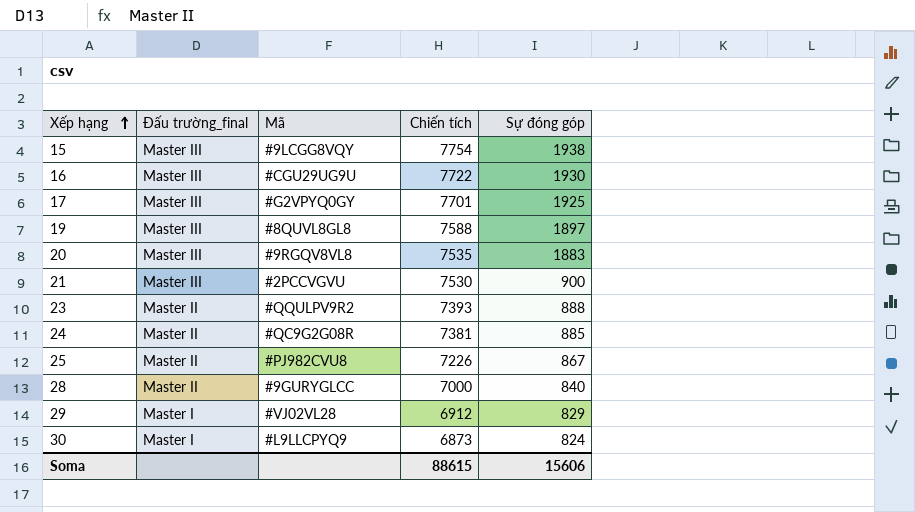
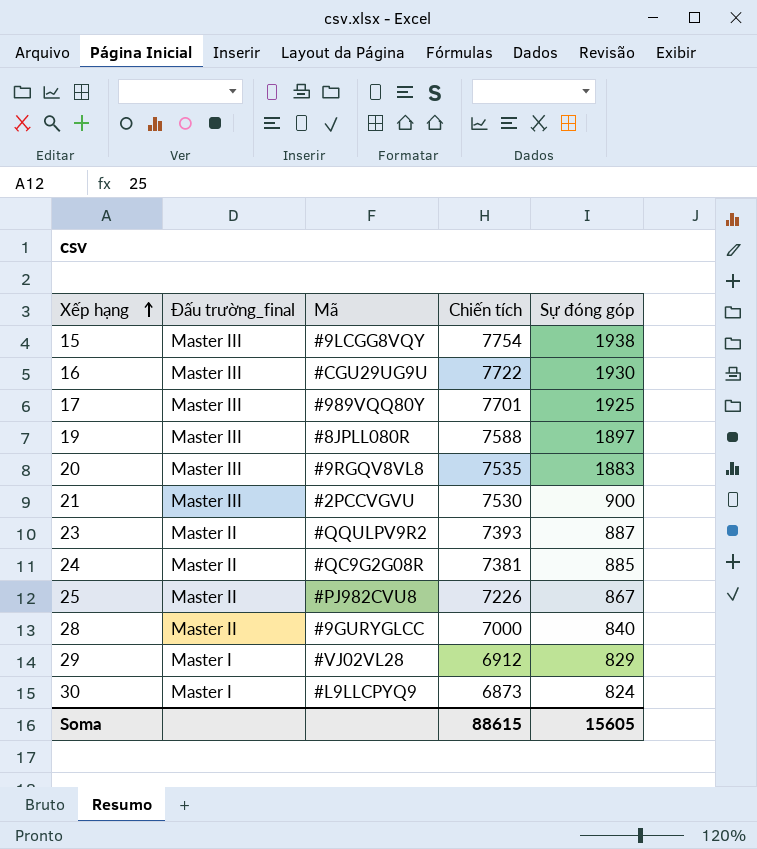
17 | Mã: #G2VPYQ0GY -> #989VQQ80Y
19 | Mã: #8QUVL8GL8 -> #8JPLL080R
23 | Sự đóng góp: 888 -> 887
Soma | Sự đóng góp: 15606 -> 15605

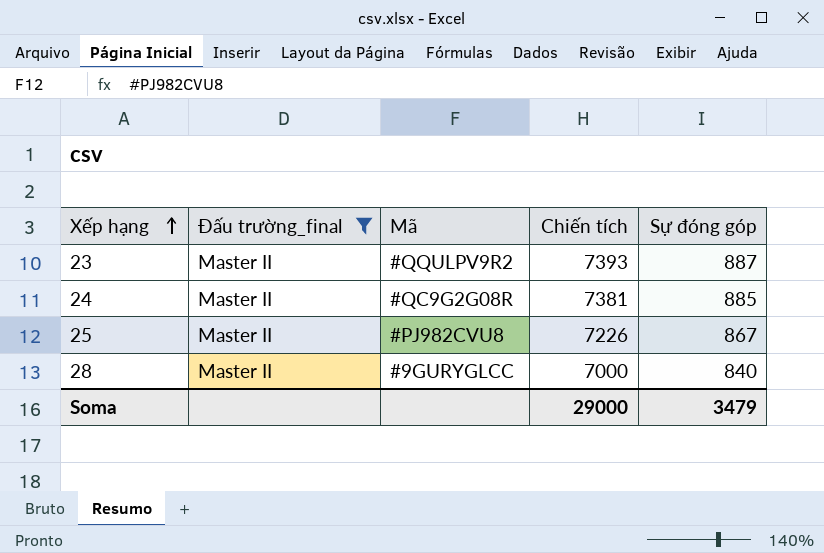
filter: none -> Đấu trường_final = Master II
Soma | Chiến tích: 88615 -> 29000
Soma | Sự đóng góp: 15605 -> 3479

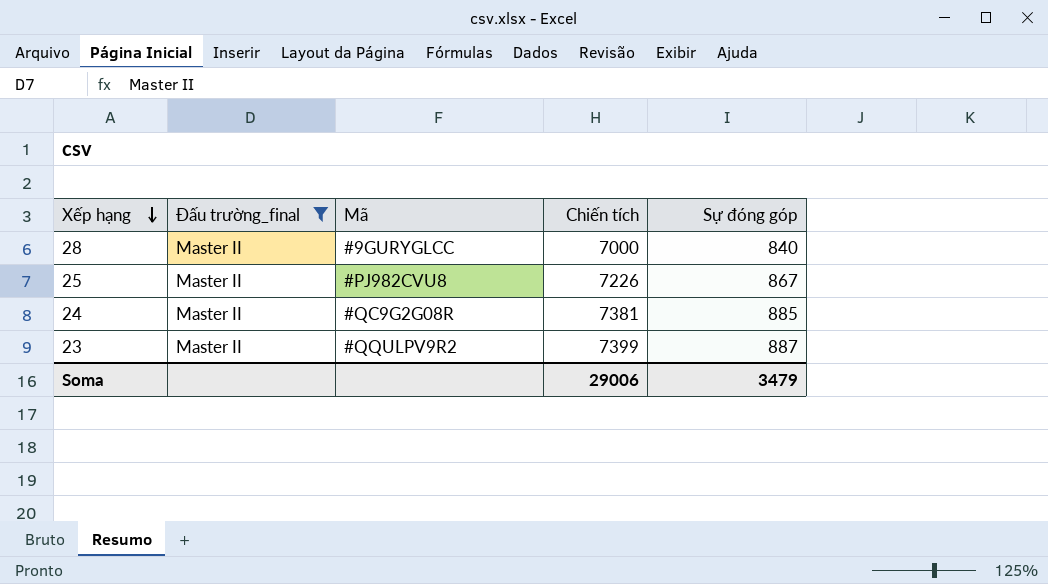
row order: Xếp hạng ascending -> Xếp hạng descending
23 | Chiến tích: 7393 -> 7399
Soma | Chiến tích: 29000 -> 29006

